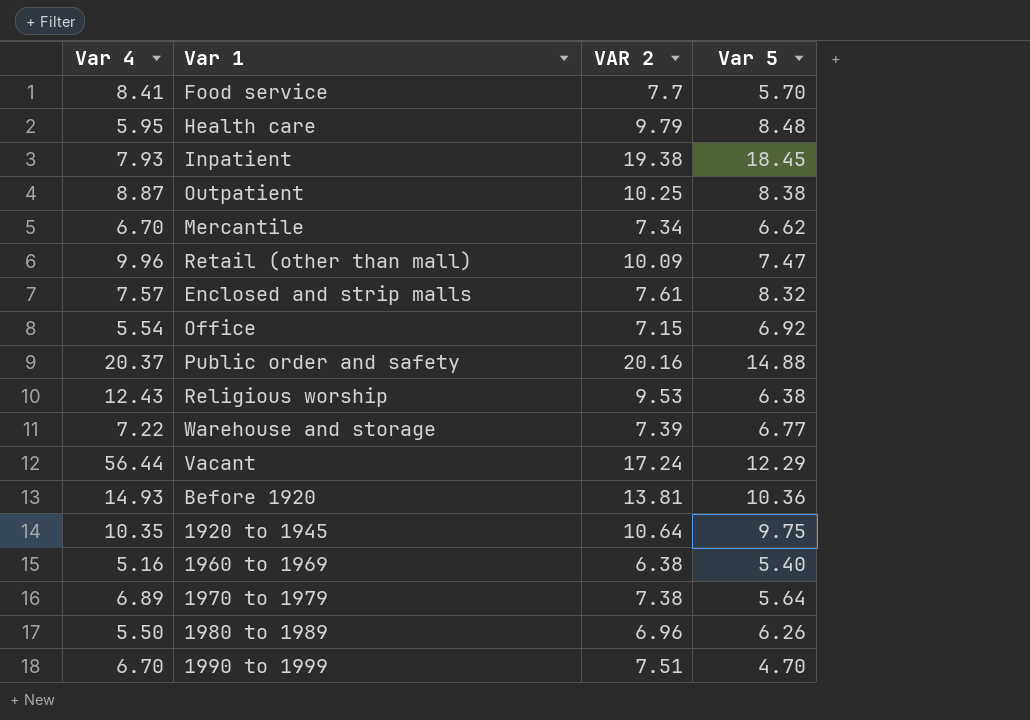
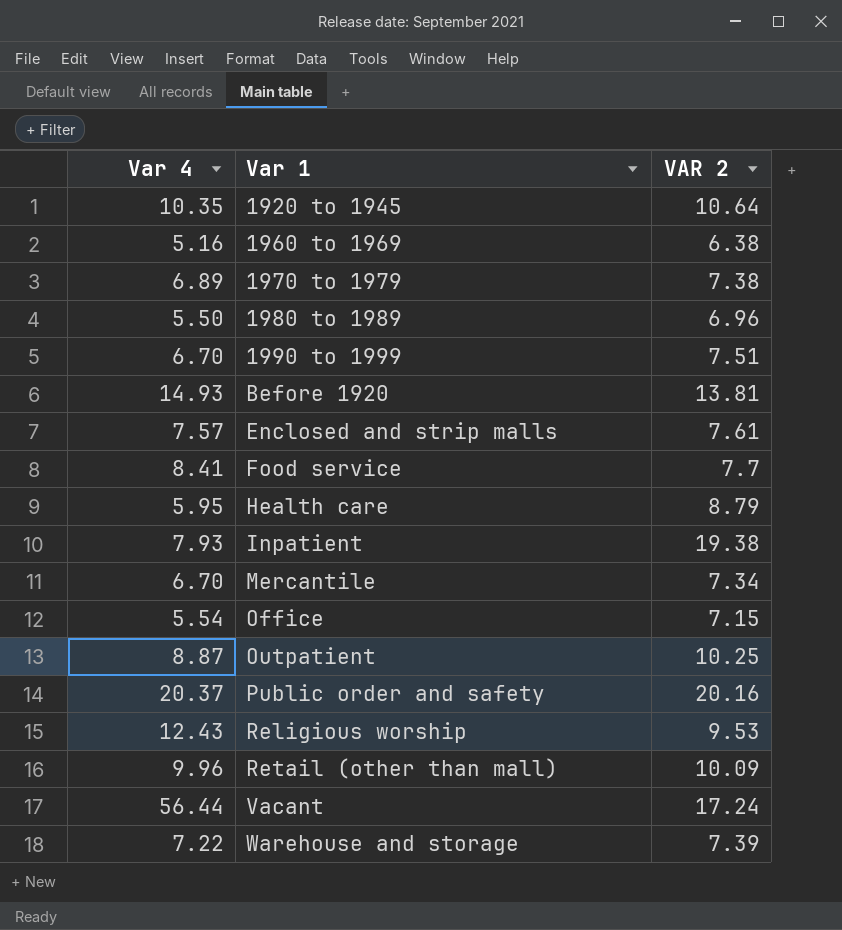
row order: none -> Var 1 ascending
column Var 5 | position: 4 -> none
Health care | VAR 2: 9.79 -> 8.79

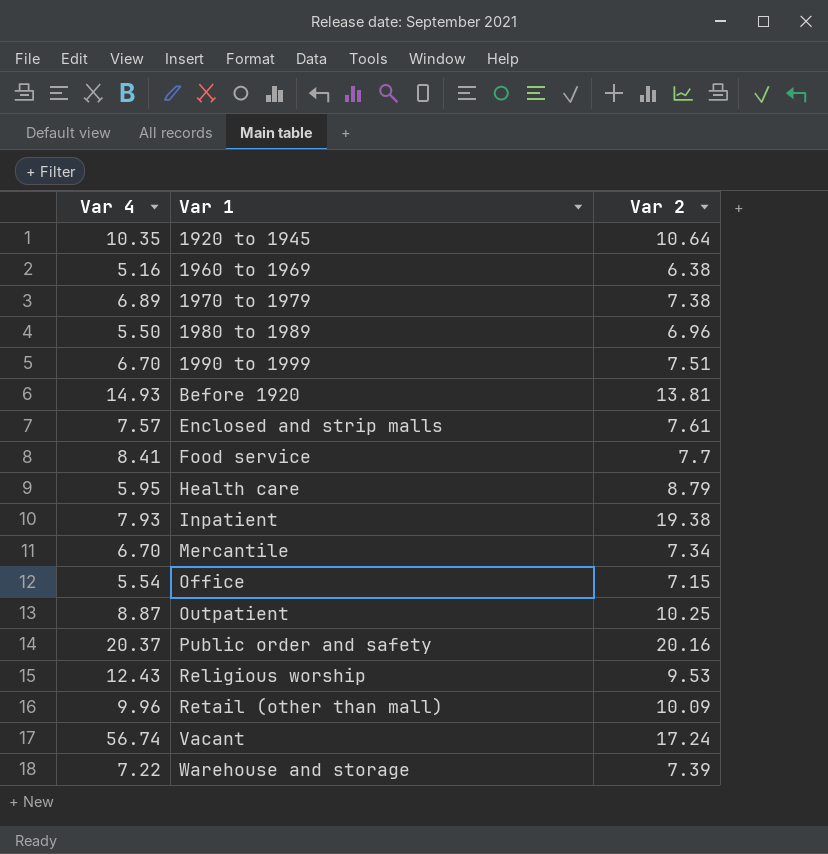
column name: VAR 2 -> Var 2
Vacant | Var 4: 56.44 -> 56.74

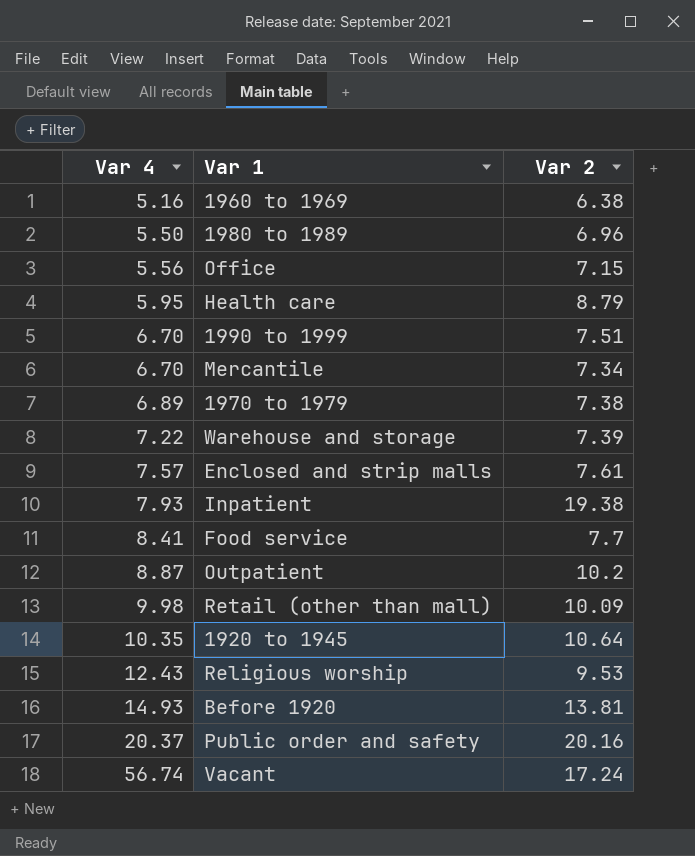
row order: Var 1 ascending -> Var 4 ascending
Office | Var 4: 5.54 -> 5.56
Outpatient | Var 2: 10.25 -> 10.2
Retail (other than mall) | Var 4: 9.96 -> 9.98

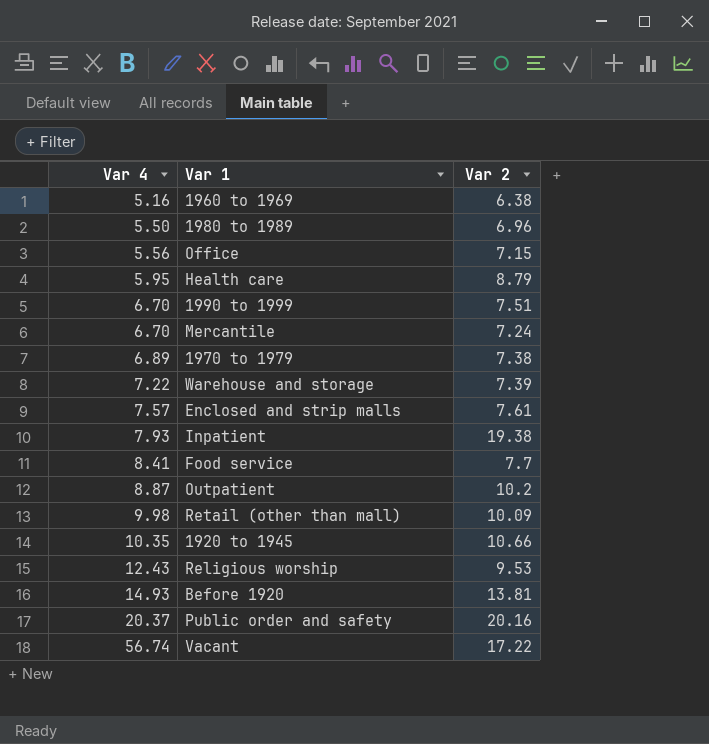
Mercantile | Var 2: 7.34 -> 7.24
1920 to 1945 | Var 2: 10.64 -> 10.66
Vacant | Var 2: 17.24 -> 17.22

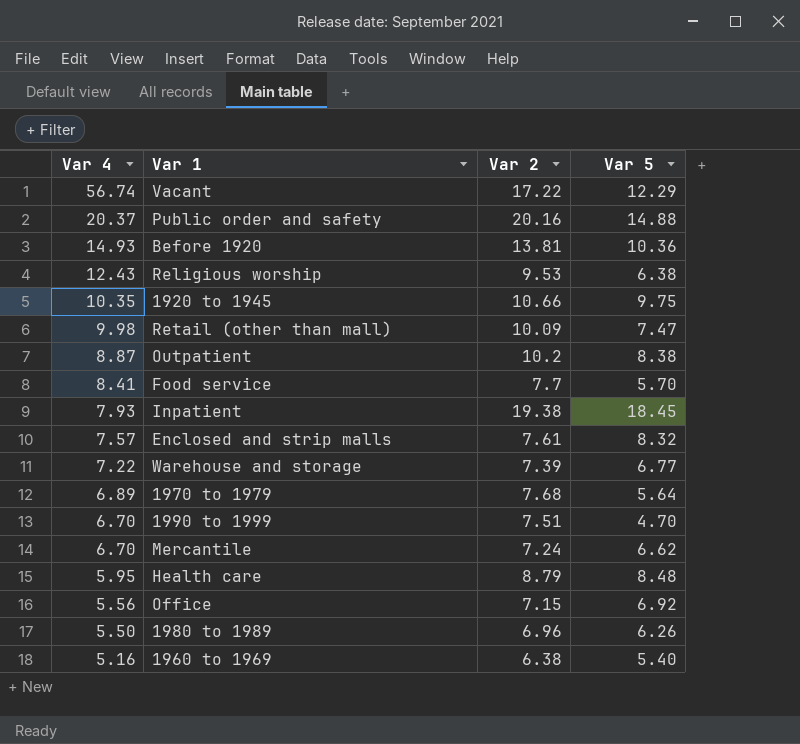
row order: Var 4 ascending -> Var 4 descending
column Var 5 | position: none -> 4
1970 to 1979 | Var 2: 7.38 -> 7.68

